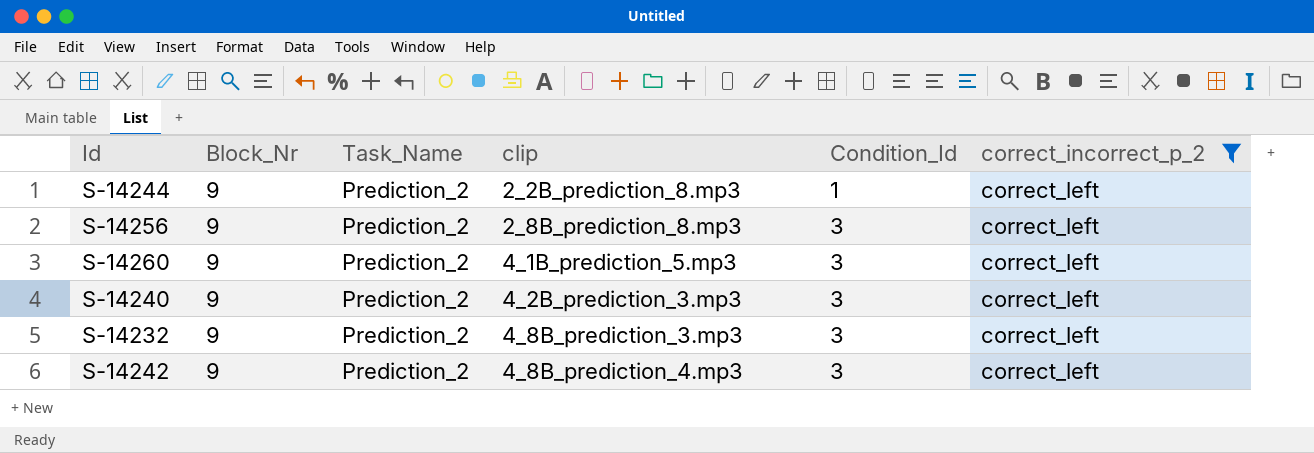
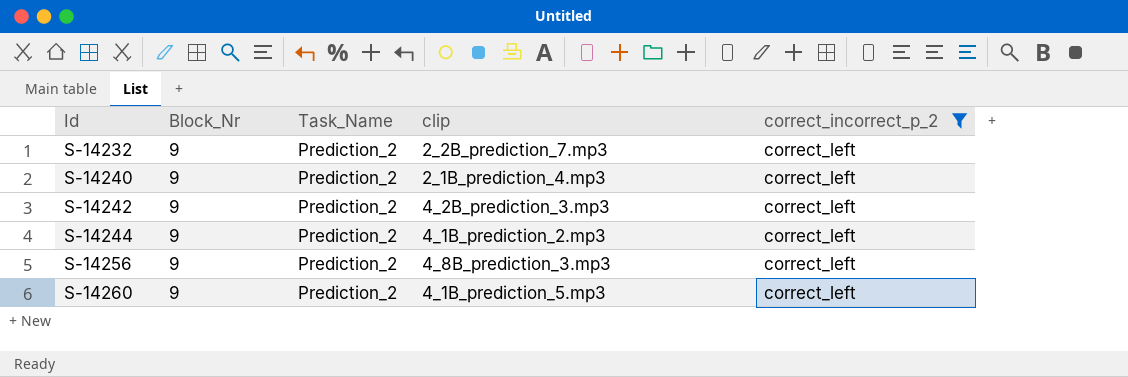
row order: clip ascending -> Id ascending
column Condition_Id | position: 5 -> none
S-14232 | clip: 4_8B_prediction_3.mp3 -> 2_2B_prediction_7.mp3
S-14240 | clip: 4_2B_prediction_3.mp3 -> 2_1B_prediction_4.mp3
S-14242 | clip: 4_8B_prediction_4.mp3 -> 4_2B_prediction_3.mp3
S-14244 | clip: 2_2B_prediction_8.mp3 -> 4_1B_prediction_2.mp3
S-14256 | clip: 2_8B_prediction_8.mp3 -> 4_8B_prediction_3.mp3

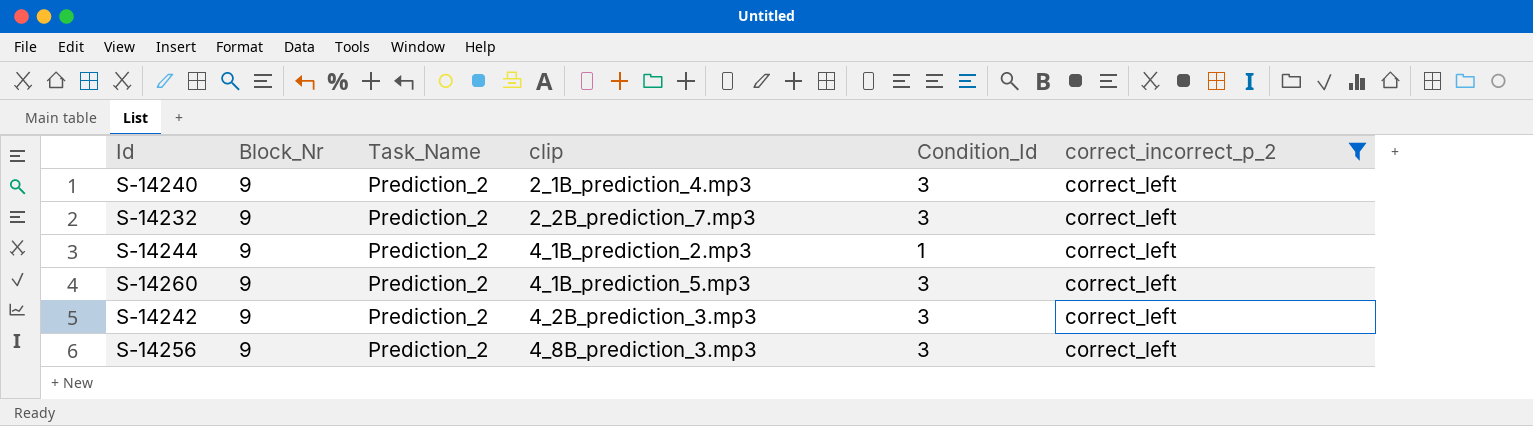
row order: Id ascending -> clip ascending
column Condition_Id | position: none -> 5

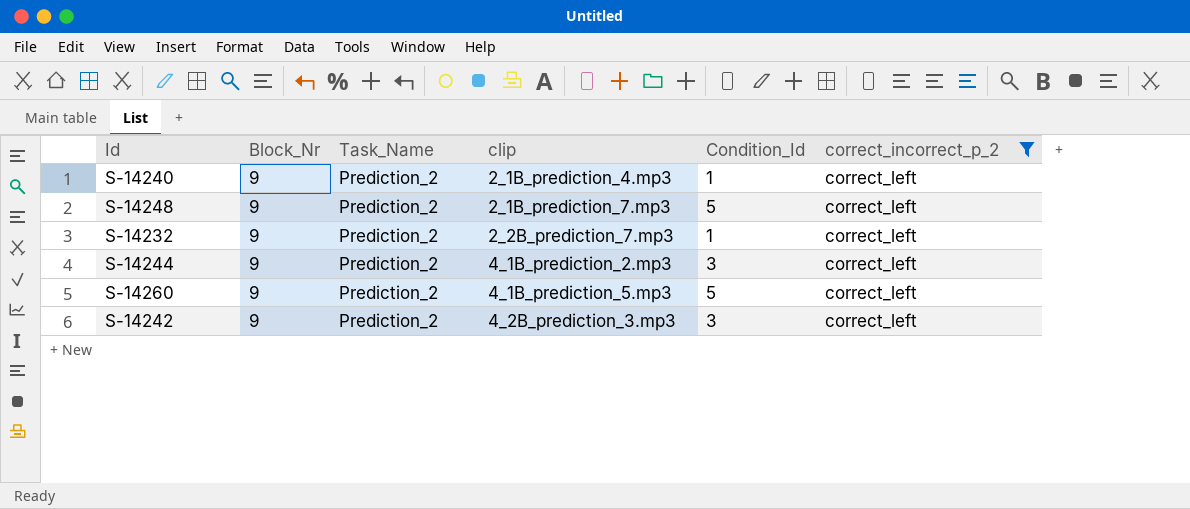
row S-14256: 9 | Prediction_2 | 4_8B_prediction_3.mp3 | 3 | correct_left -> none
S-14240 | Condition_Id: 3 -> 1
row S-14248: none -> 9 | Prediction_2 | 2_1B_prediction_7.mp3 | 5 | correct_left
S-14232 | Condition_Id: 3 -> 1
S-14244 | Condition_Id: 1 -> 3
S-14260 | Condition_Id: 3 -> 5

